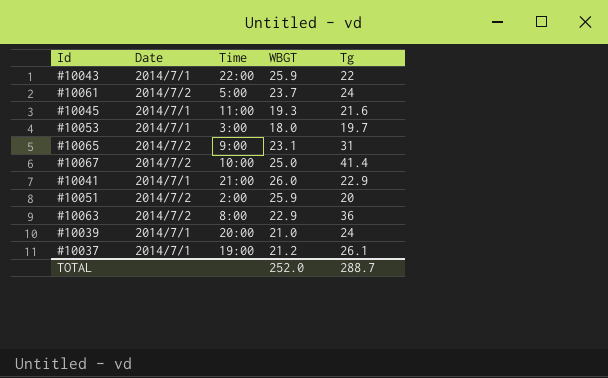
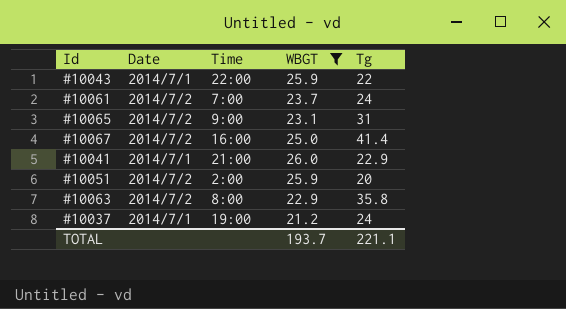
filter: none -> WBGT >= 21.2
#10061 | Time: 5:00 -> 7:00
#10067 | Time: 10:00 -> 16:00
#10063 | Tg: 36 -> 35.8
#10037 | Tg: 26.1 -> 24
TOTAL | WBGT: 252.0 -> 193.7
TOTAL | Tg: 288.7 -> 221.1

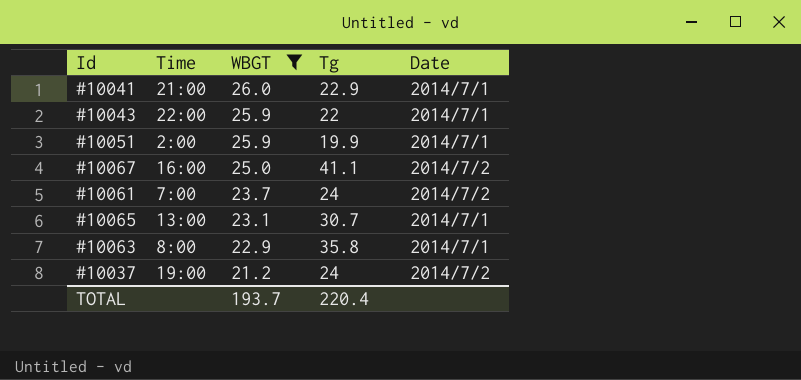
row order: none -> WBGT descending
column Date | position: 2 -> 5
#10051 | Tg: 20 -> 19.9
#10051 | Date: 2014/7/2 -> 2014/7/1
#10067 | Tg: 41.4 -> 41.1
#10065 | Time: 9:00 -> 13:00
#10065 | Tg: 31 -> 30.7
#10065 | Date: 2014/7/2 -> 2014/7/1
#10063 | Date: 2014/7/2 -> 2014/7/1
#10037 | Date: 2014/7/1 -> 2014/7/2
TOTAL | Tg: 221.1 -> 220.4

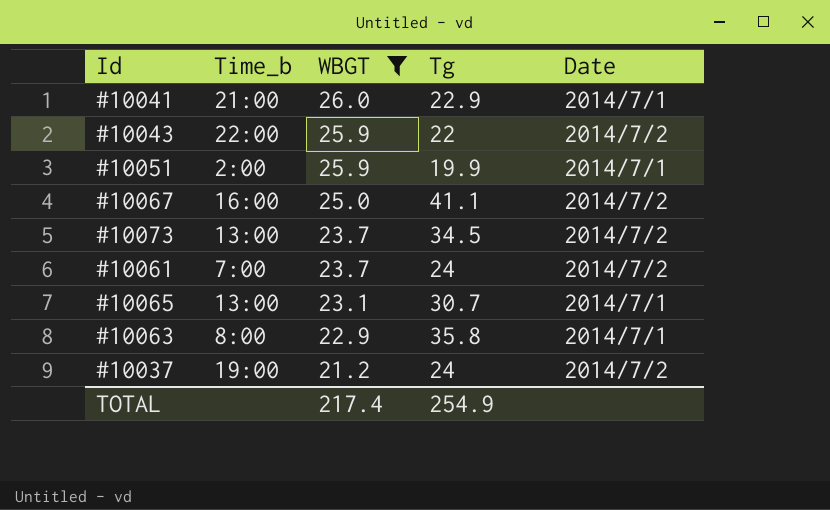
column name: Time -> Time_b
#10043 | Date: 2014/7/1 -> 2014/7/2
row #10073: none -> 13:00 | 23.7 | 34.5 | 2014/7/2
TOTAL | WBGT: 193.7 -> 217.4
TOTAL | Tg: 220.4 -> 254.9

